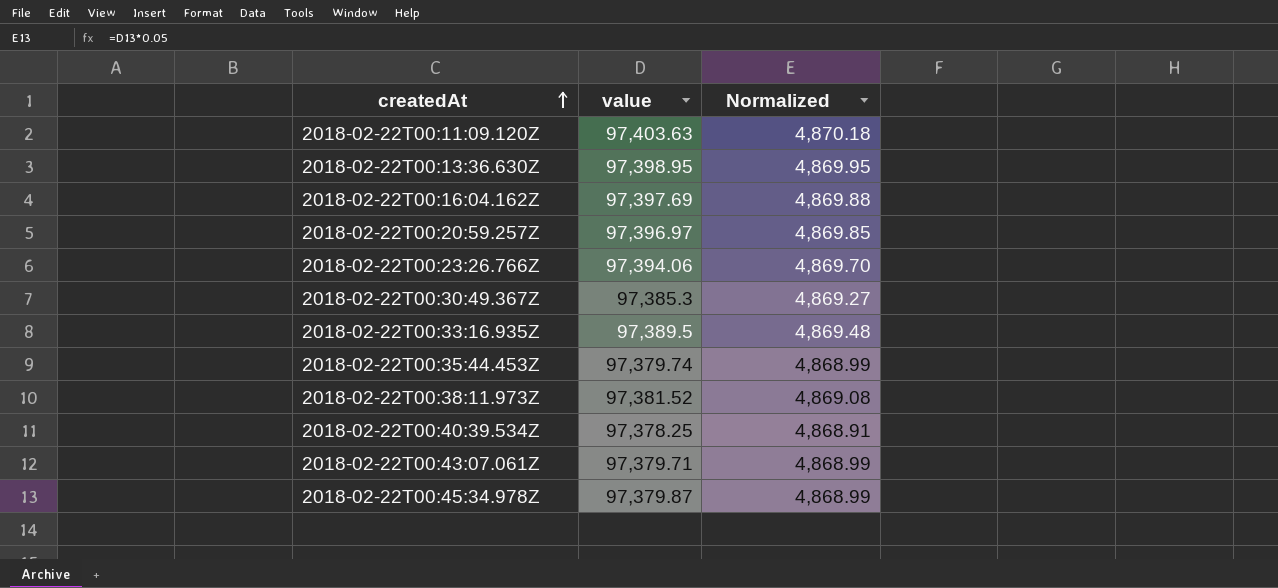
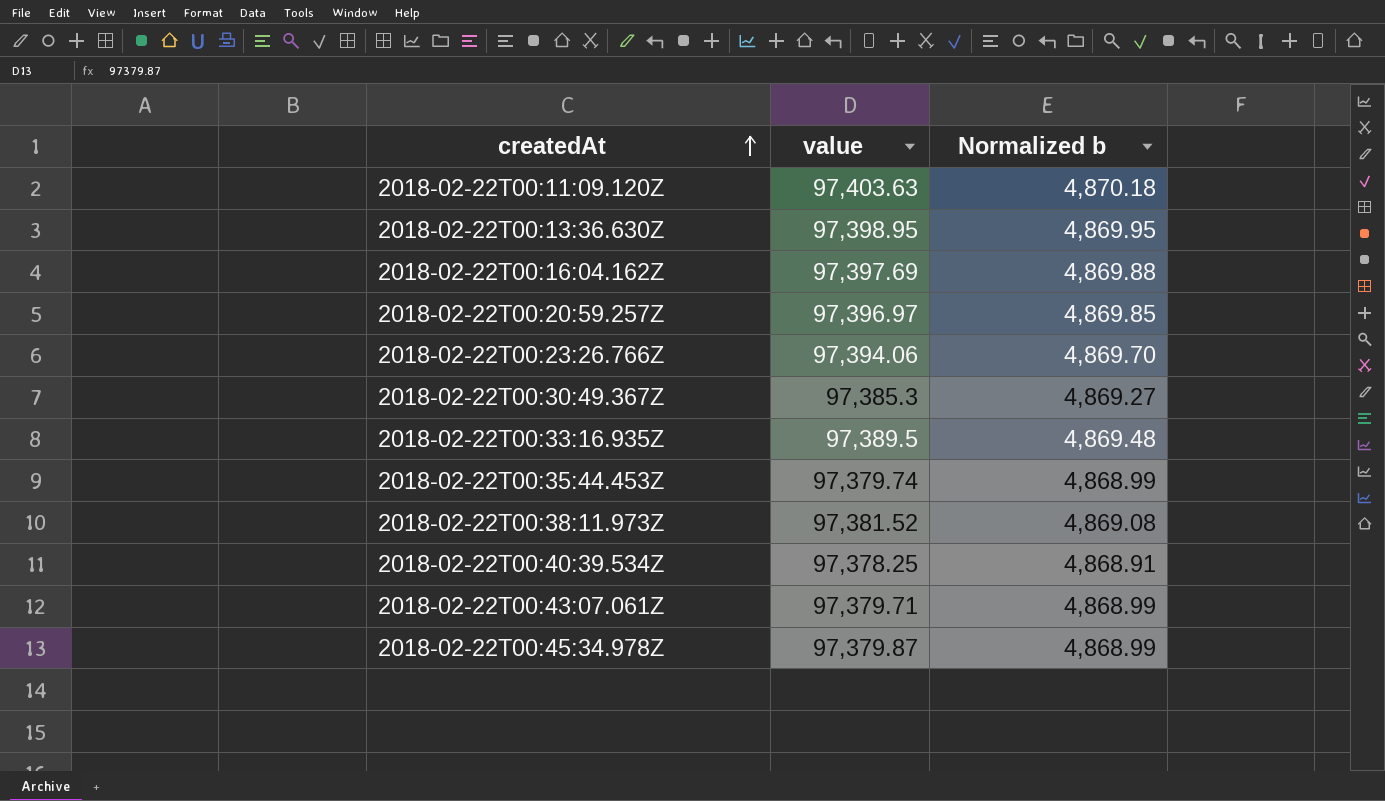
column name: Normalized -> Normalized b

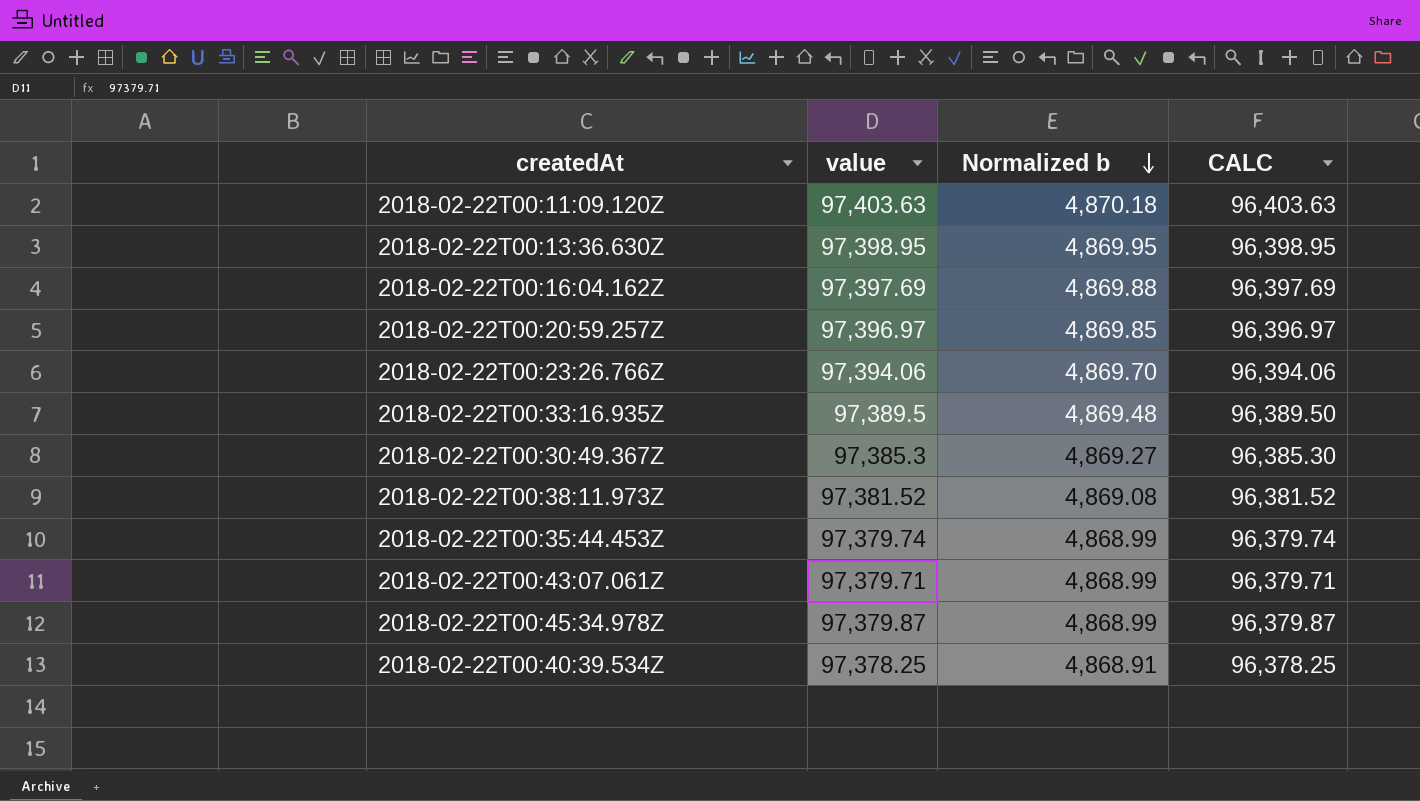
row order: createdAt ascending -> Normalized b descending
column CALC | formula: none -> [value] - 1000

